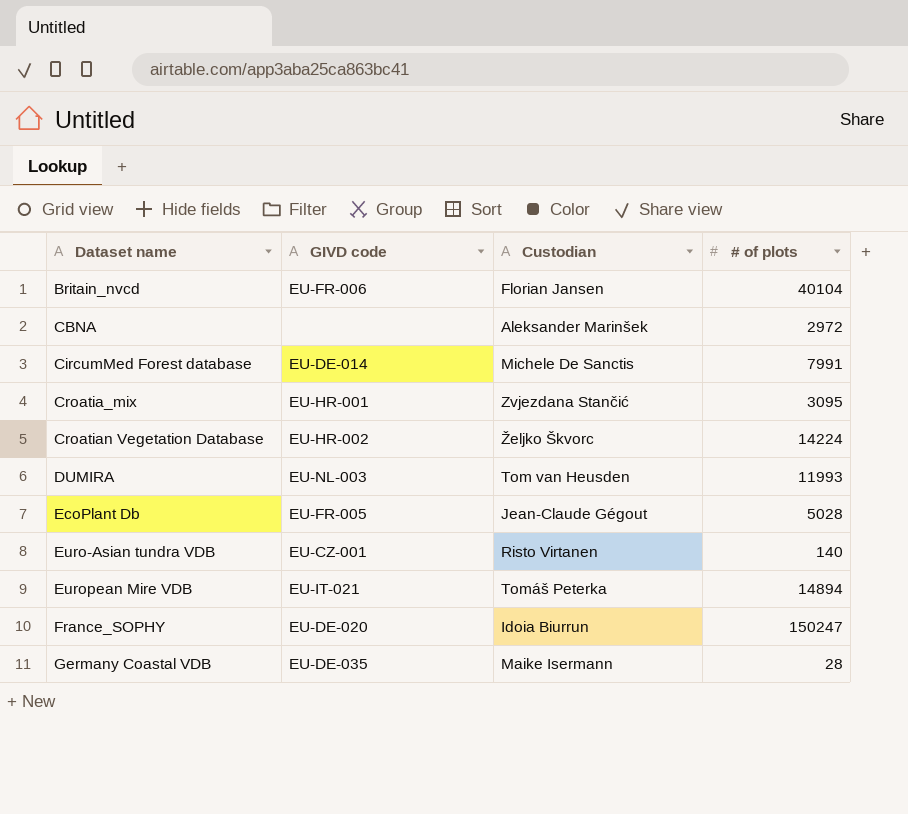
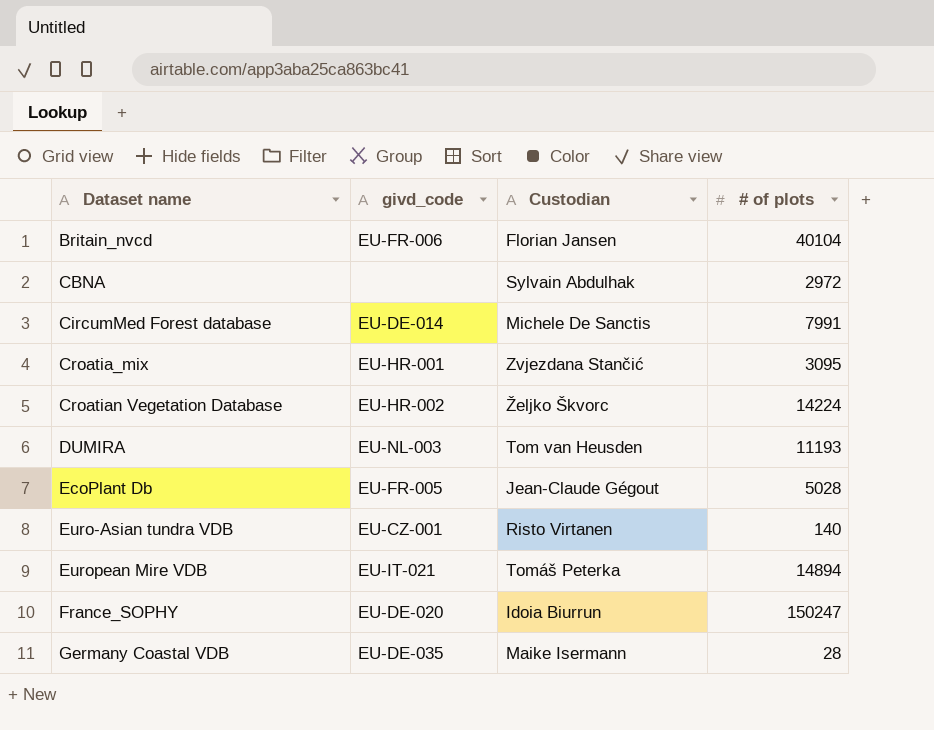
column name: GIVD code -> givd_code
CBNA | Custodian: Aleksander Marinšek -> Sylvain Abdulhak
DUMIRA | # of plots: 11993 -> 11193

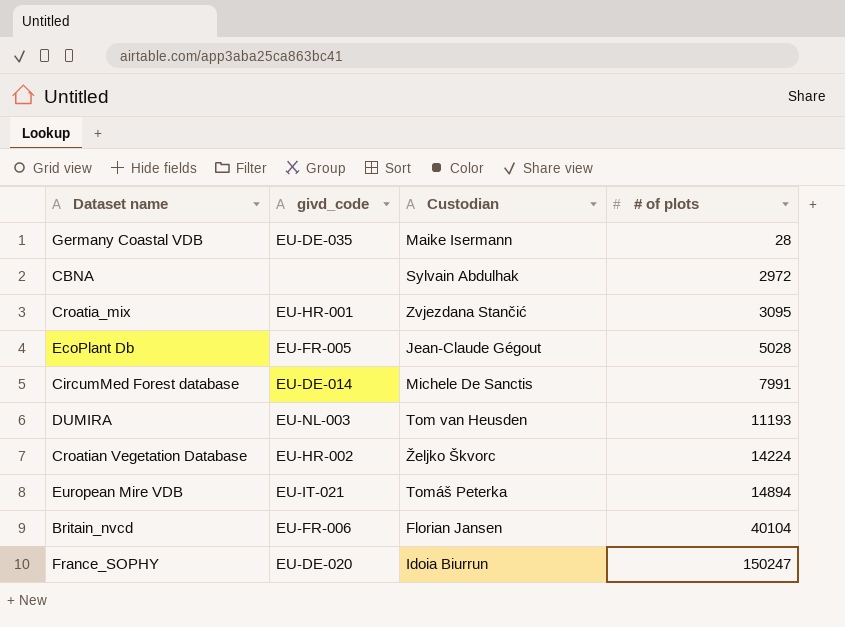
row order: Dataset name ascending -> # of plots ascending
row Euro-Asian tundra VDB: EU-CZ-001 | Risto Virtanen | 140 -> none

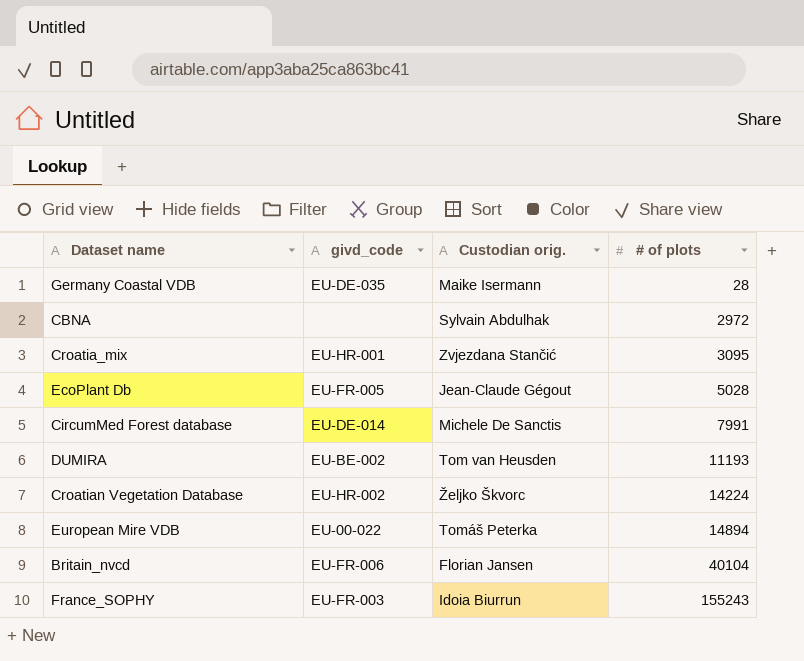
column name: Custodian -> Custodian orig.
DUMIRA | givd_code: EU-NL-003 -> EU-BE-002
European Mire VDB | givd_code: EU-IT-021 -> EU-00-022
France_SOPHY | givd_code: EU-DE-020 -> EU-FR-003
France_SOPHY | # of plots: 150247 -> 155243

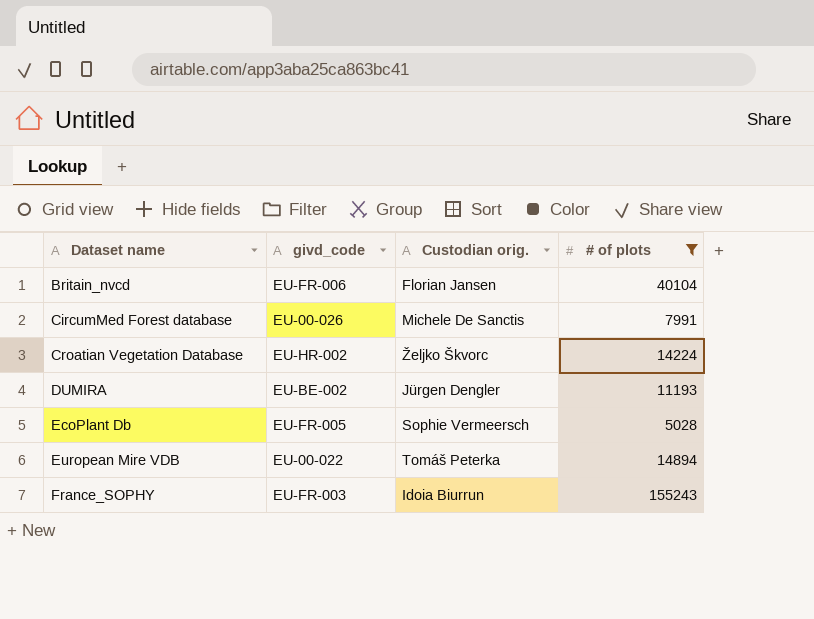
filter: none -> # of plots >= 5028
row order: # of plots ascending -> Dataset name ascending
CircumMed Forest database | givd_code: EU-DE-014 -> EU-00-026
DUMIRA | Custodian orig.: Tom van Heusden -> Jürgen Dengler
EcoPlant Db | Custodian orig.: Jean-Claude Gégout -> Sophie Vermeersch

